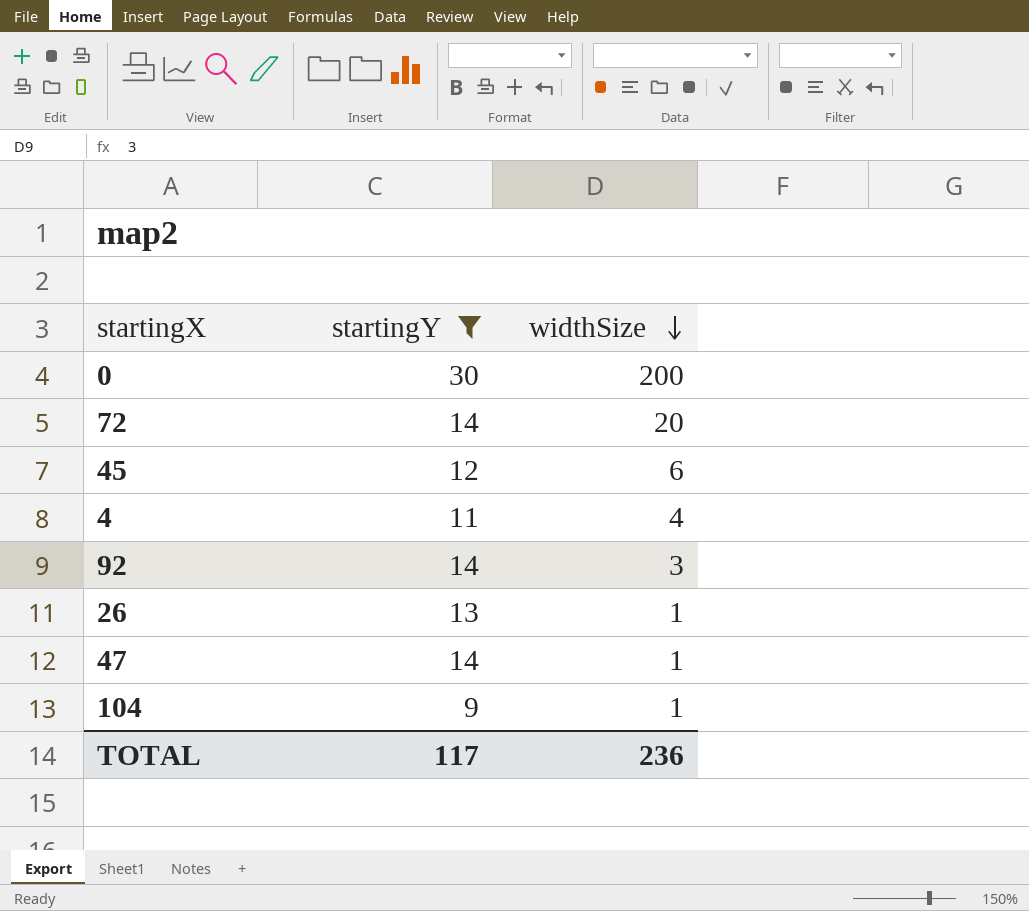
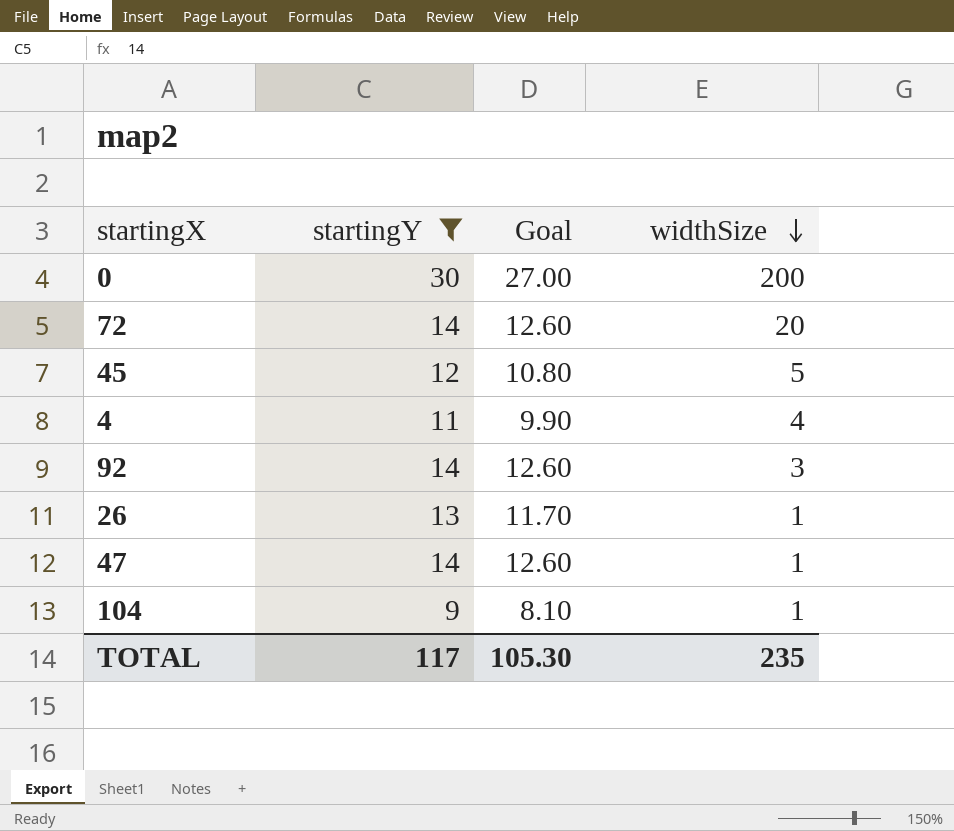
column Goal | formula: none -> [startingY] * 0.9
45 | widthSize: 6 -> 5
TOTAL | widthSize: 236 -> 235

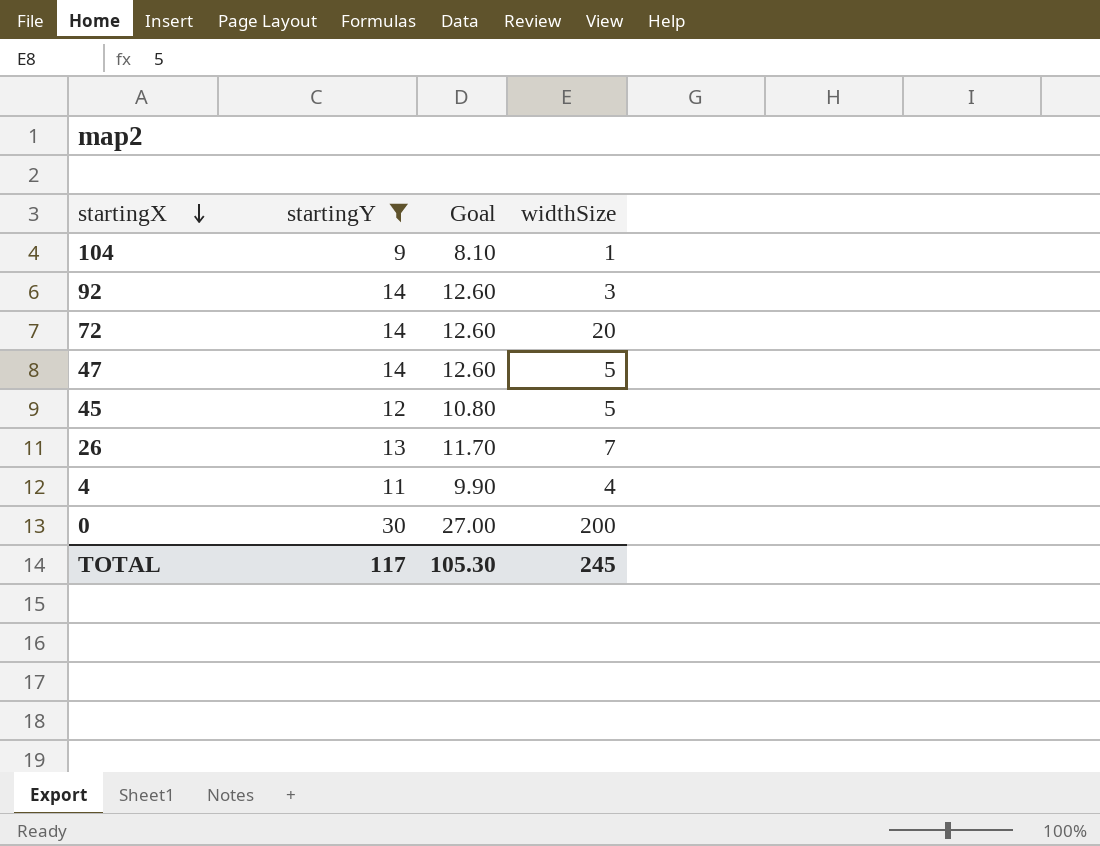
row order: widthSize descending -> startingX descending
47 | widthSize: 1 -> 5
26 | widthSize: 1 -> 7
TOTAL | widthSize: 235 -> 245

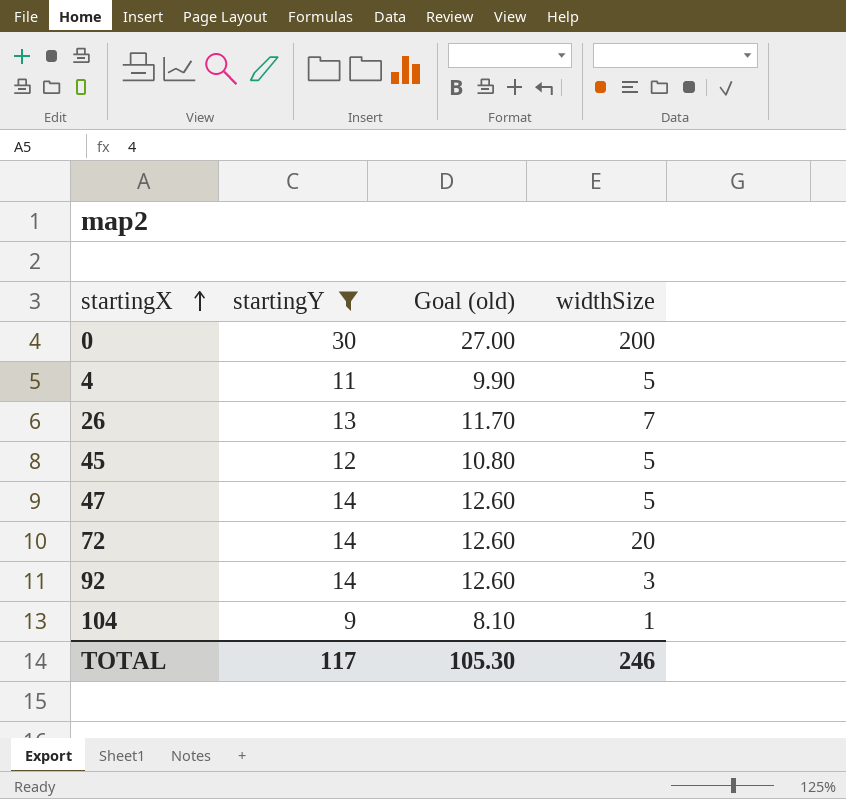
row order: startingX descending -> startingX ascending
column name: Goal -> Goal (old)
4 | widthSize: 4 -> 5
TOTAL | widthSize: 245 -> 246

